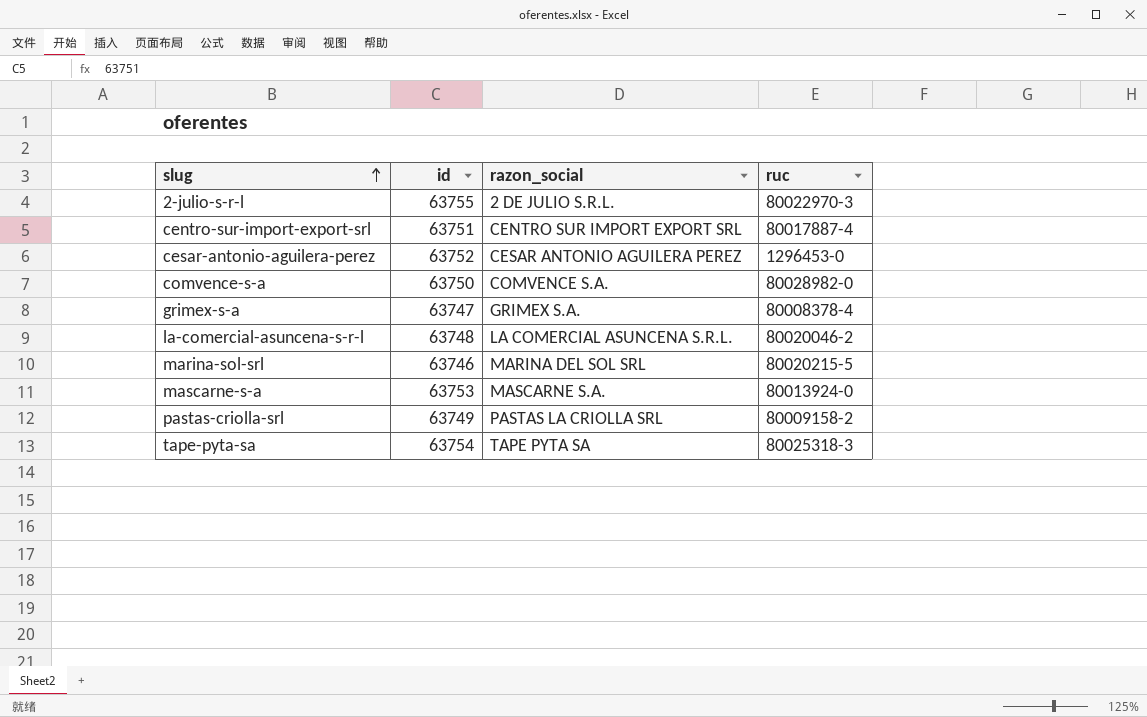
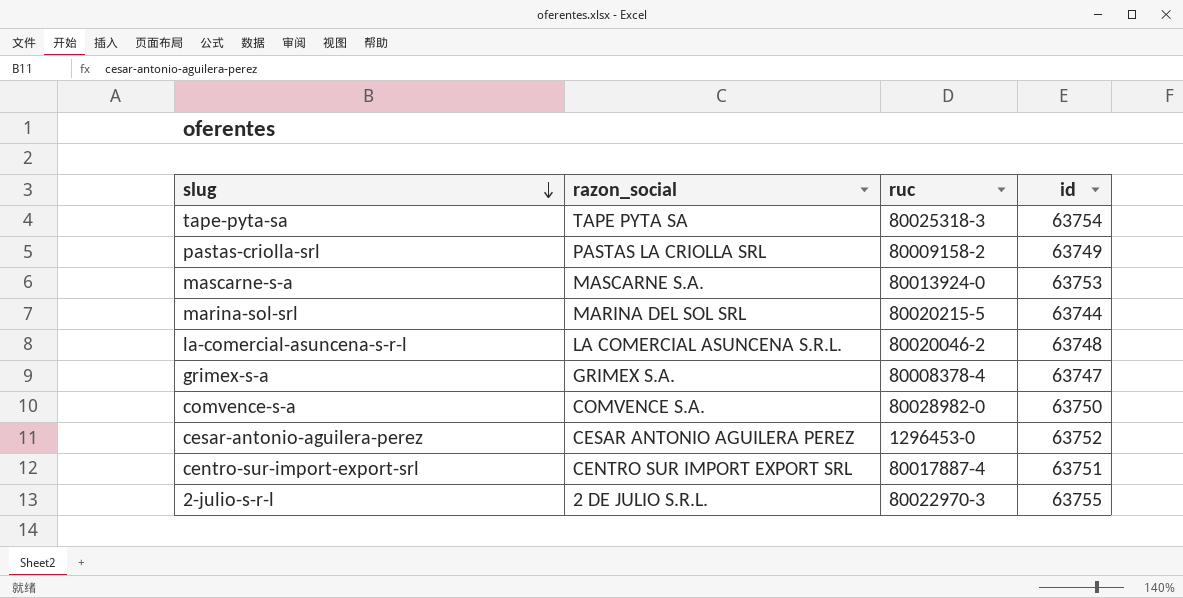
row order: slug ascending -> slug descending
column id | position: 2 -> 4
marina-sol-srl | id: 63746 -> 63744

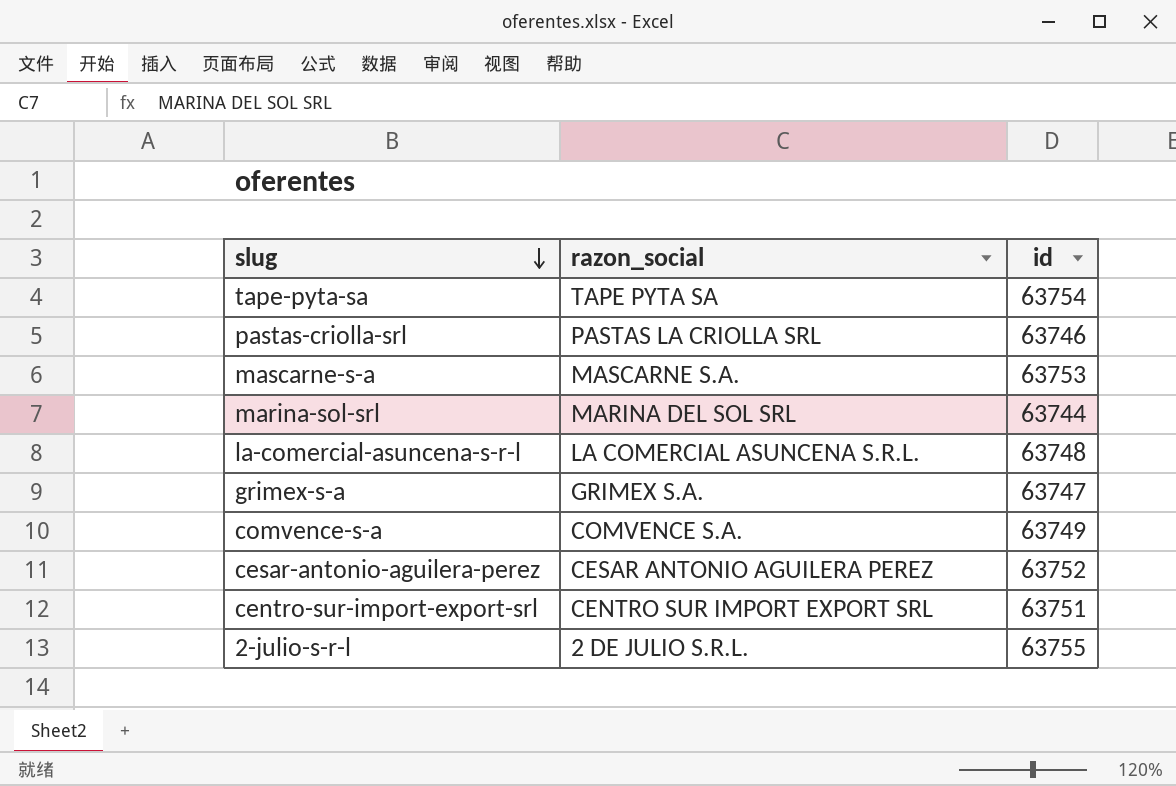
column ruc | position: 3 -> none
pastas-criolla-srl | id: 63749 -> 63746
comvence-s-a | id: 63750 -> 63749

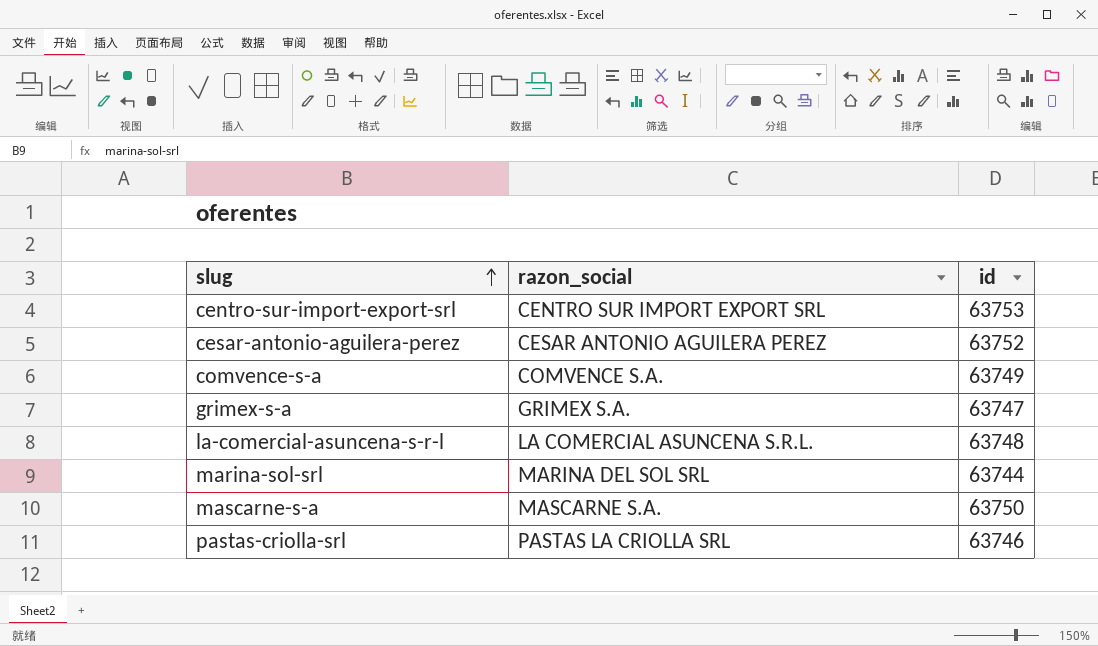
row order: slug descending -> slug ascending
row tape-pyta-sa: TAPE PYTA SA | 63754 -> none
row 2-julio-s-r-l: 2 DE JULIO S.R.L. | 63755 -> none
centro-sur-import-export-srl | id: 63751 -> 63753
mascarne-s-a | id: 63753 -> 63750

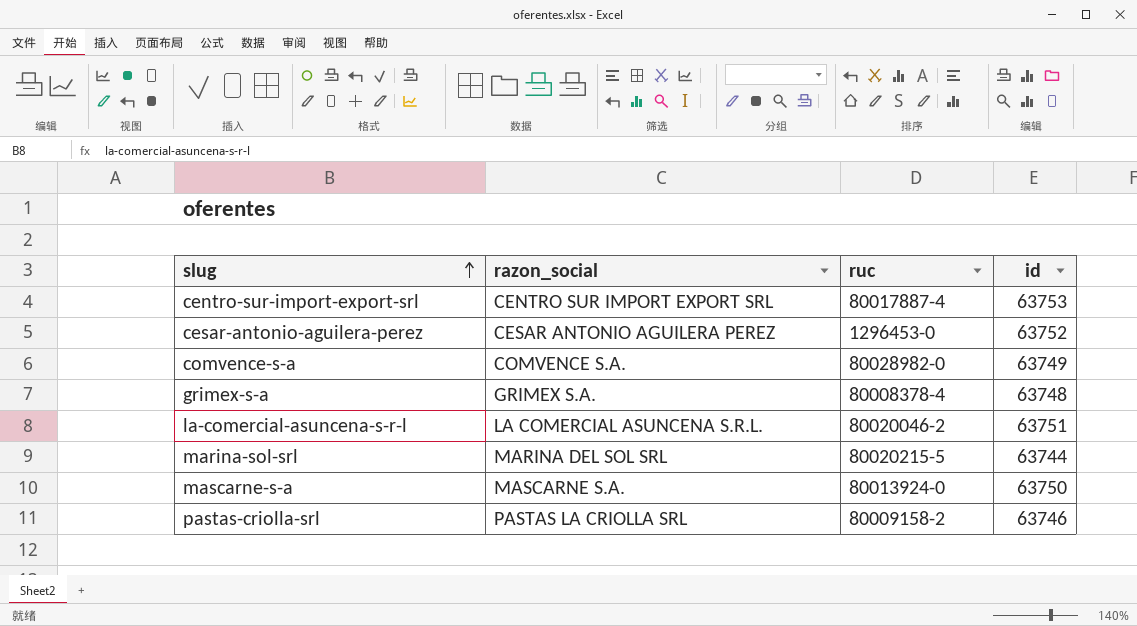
column ruc | position: none -> 3
grimex-s-a | id: 63747 -> 63748
la-comercial-asuncena-s-r-l | id: 63748 -> 63751

